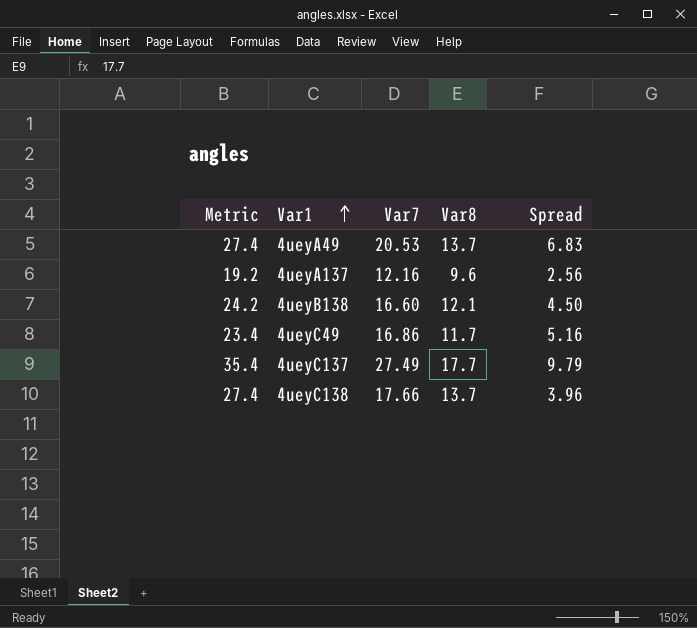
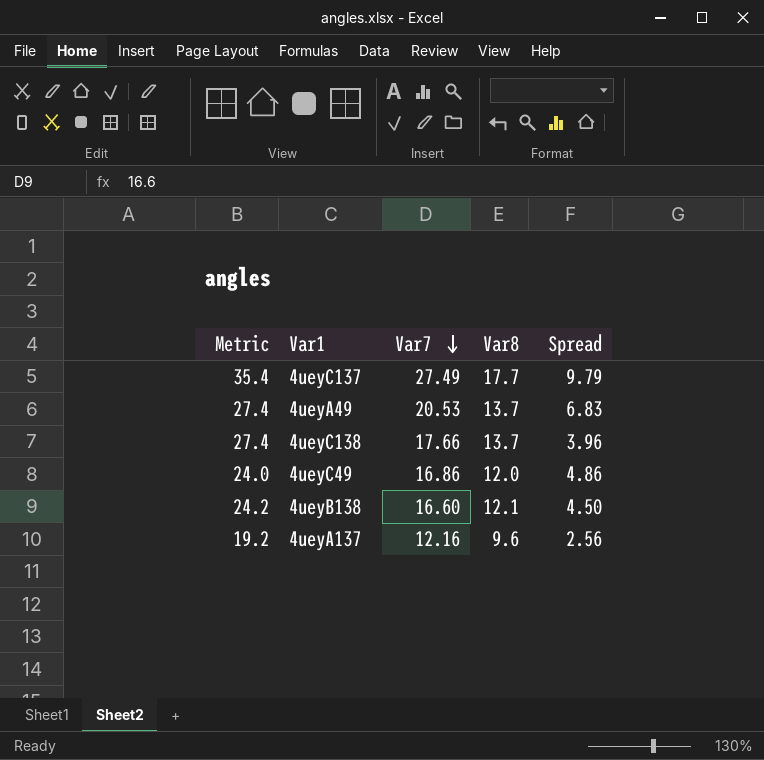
row order: Var1 ascending -> Var7 descending
4ueyC49 | Metric: 23.4 -> 24.0
4ueyC49 | Var8: 11.7 -> 12.0
4ueyC49 | Spread: 5.16 -> 4.86

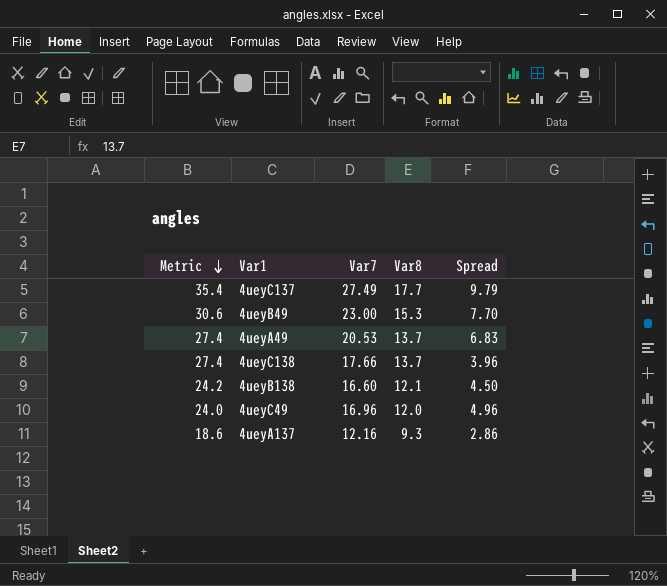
row order: Var7 descending -> Metric descending
row 4ueyB49: none -> 30.6 | 23.00 | 15.3 | 7.70
4ueyC49 | Var7: 16.86 -> 16.96
4ueyC49 | Spread: 4.86 -> 4.96
4ueyA137 | Metric: 19.2 -> 18.6
4ueyA137 | Var8: 9.6 -> 9.3
4ueyA137 | Spread: 2.56 -> 2.86

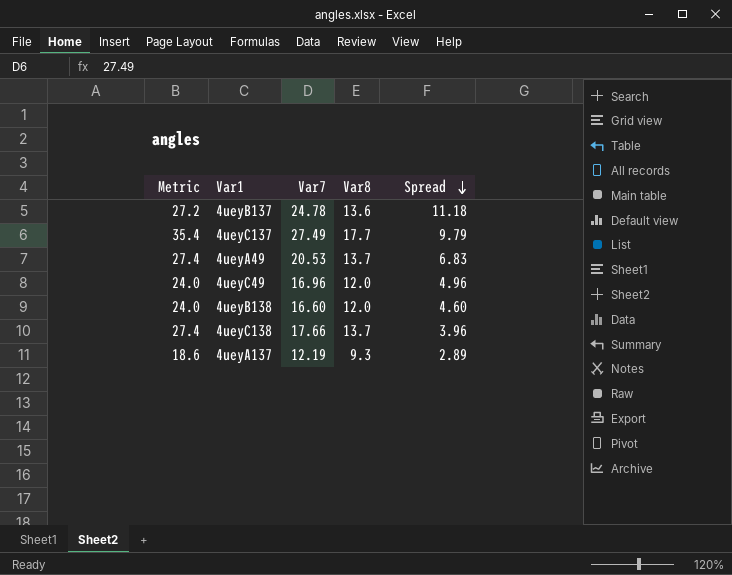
row order: Metric descending -> Spread descending
row 4ueyB49: 30.6 | 23.00 | 15.3 | 7.70 -> none
row 4ueyB137: none -> 27.2 | 24.78 | 13.6 | 11.18
4ueyB138 | Metric: 24.2 -> 24.0
4ueyB138 | Var8: 12.1 -> 12.0
4ueyB138 | Spread: 4.50 -> 4.60
4ueyA137 | Var7: 12.16 -> 12.19
4ueyA137 | Spread: 2.86 -> 2.89

